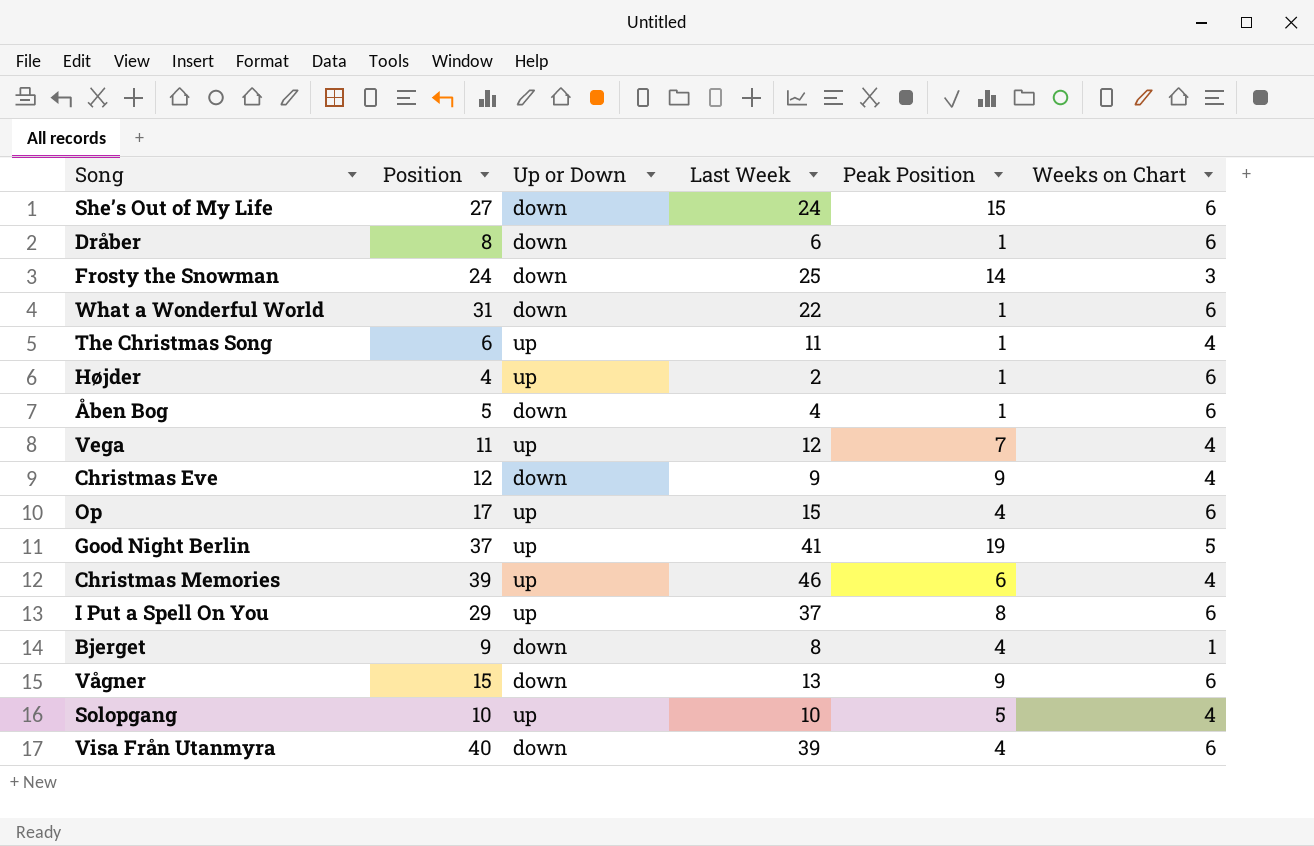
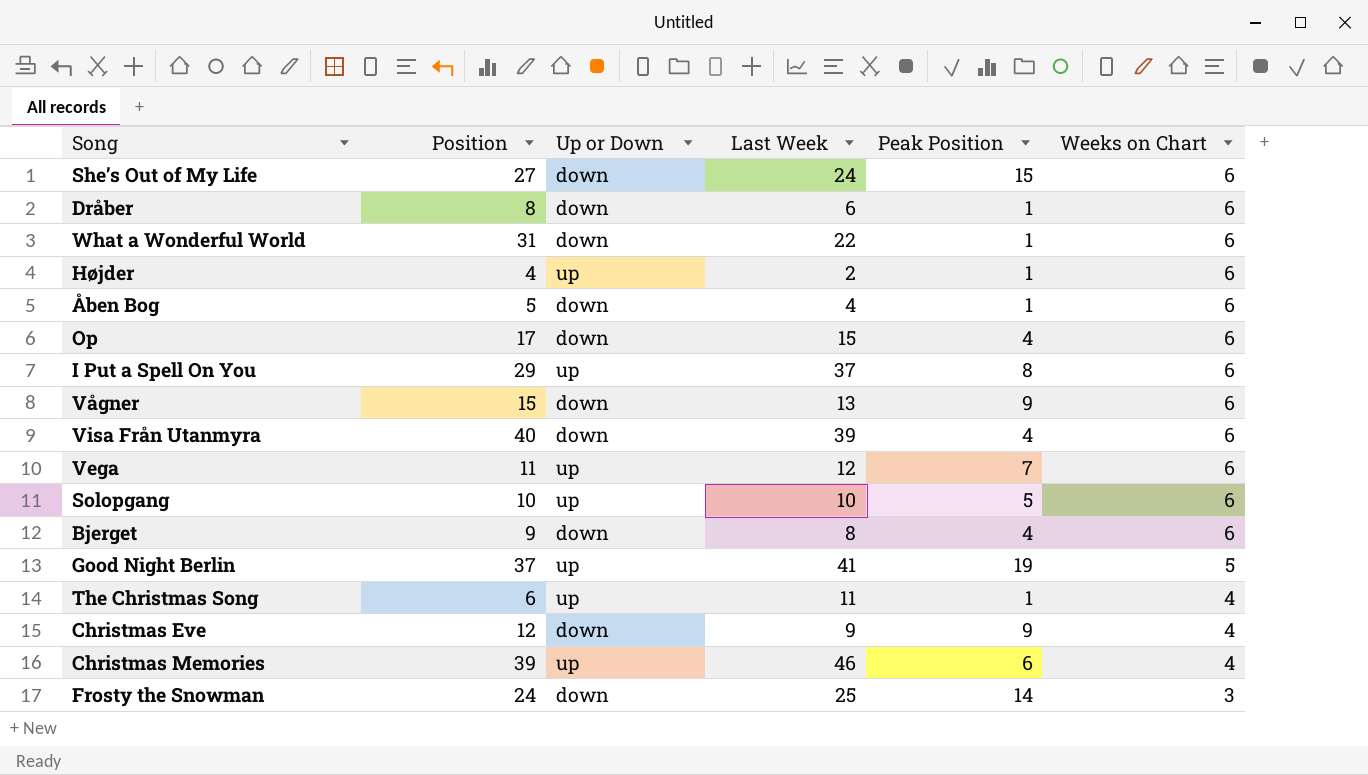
row order: none -> Weeks on Chart descending
Op | Up or Down: up -> down
Vega | Weeks on Chart: 4 -> 6
Solopgang | Weeks on Chart: 4 -> 6
Bjerget | Weeks on Chart: 1 -> 6

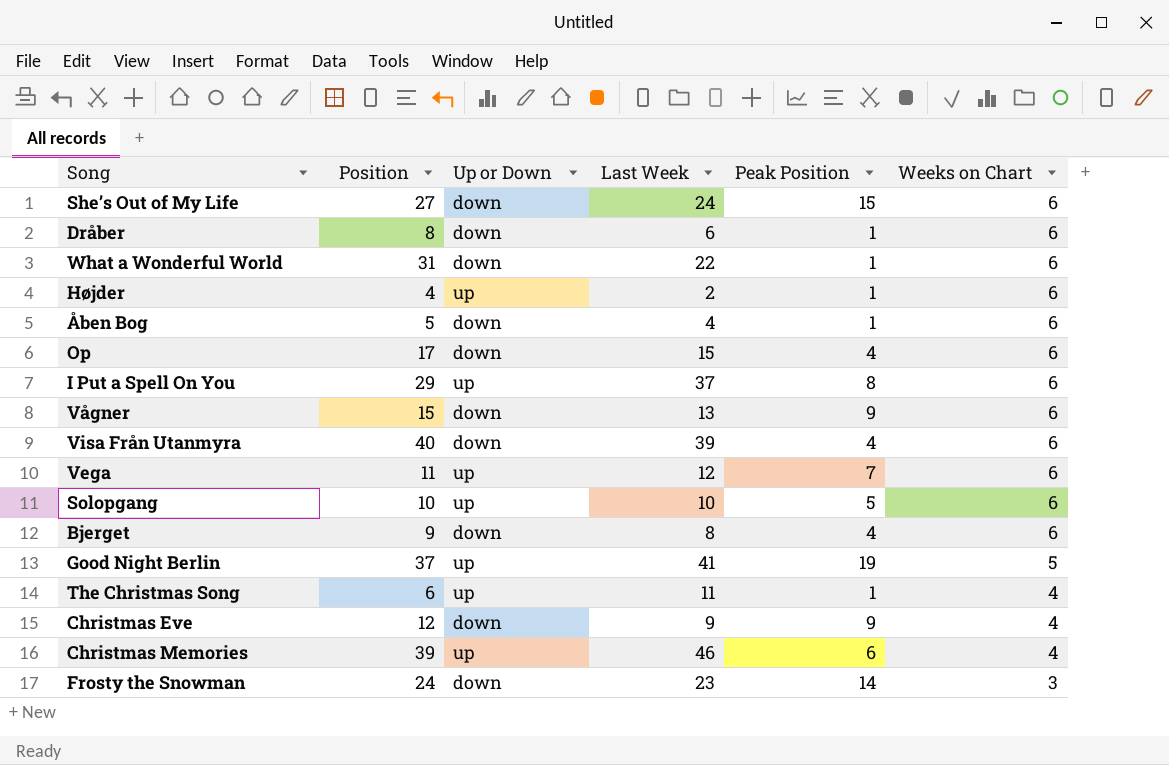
Frosty the Snowman | Last Week: 25 -> 23

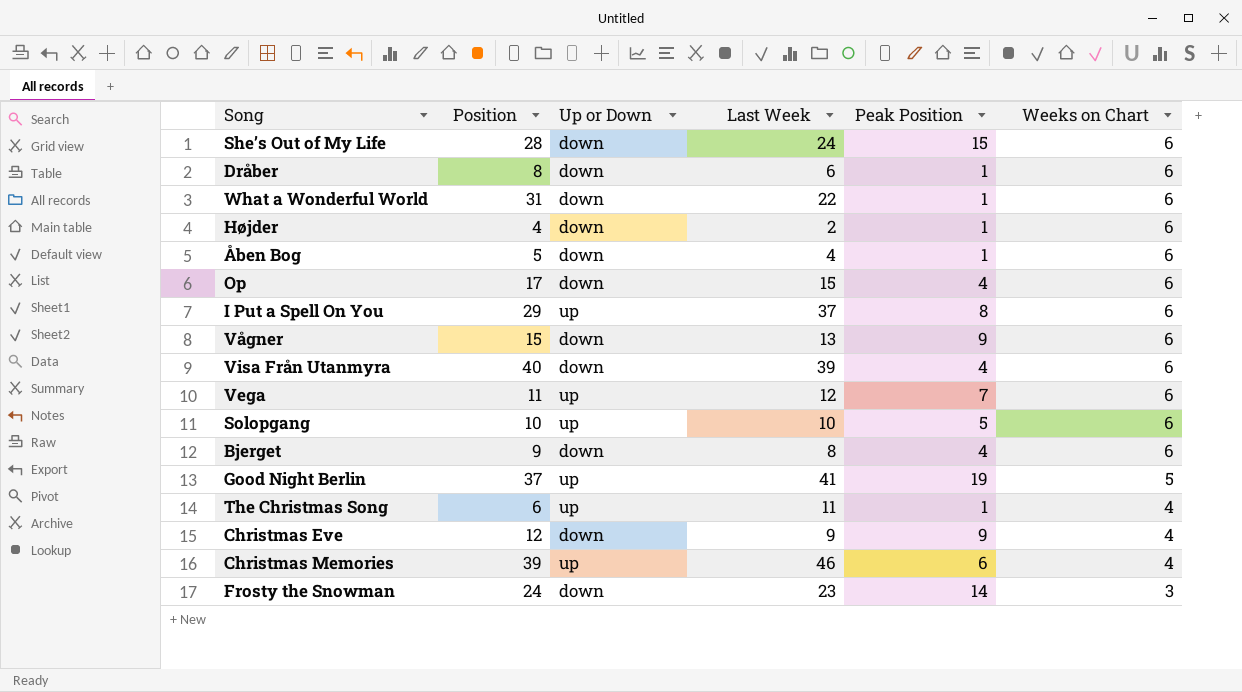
She’s Out of My Life | Position: 27 -> 28
Højder | Up or Down: up -> down

